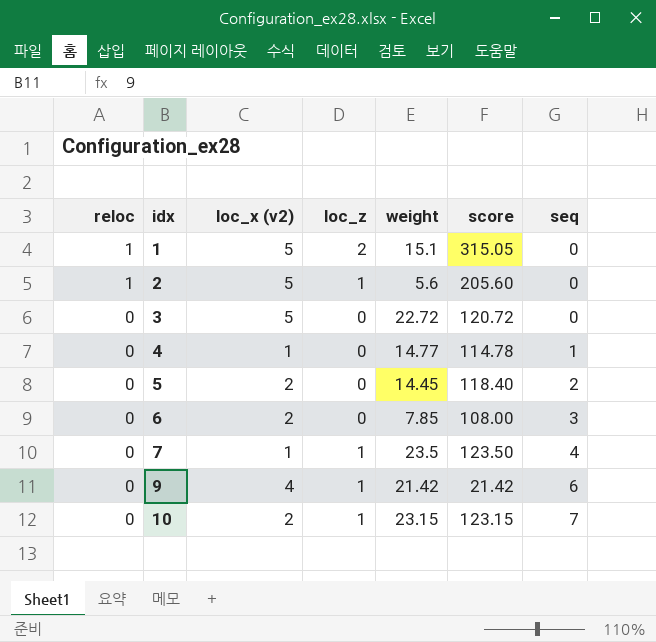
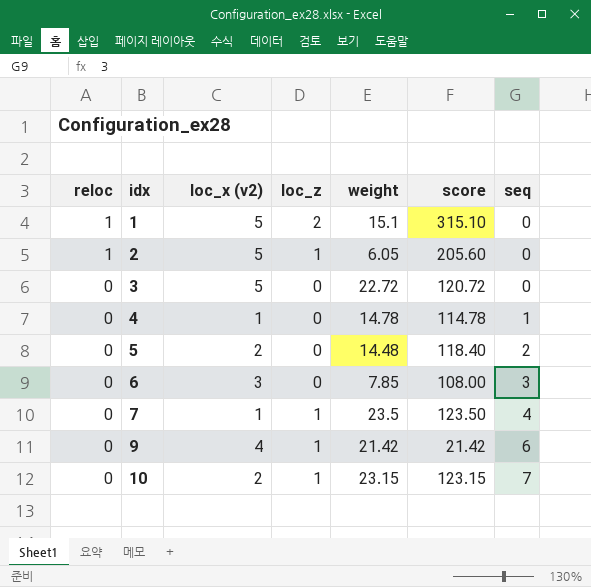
1 | score: 315.05 -> 315.10
2 | weight: 5.6 -> 6.05
4 | weight: 14.77 -> 14.78
5 | weight: 14.45 -> 14.48
6 | loc_x (v2): 2 -> 3

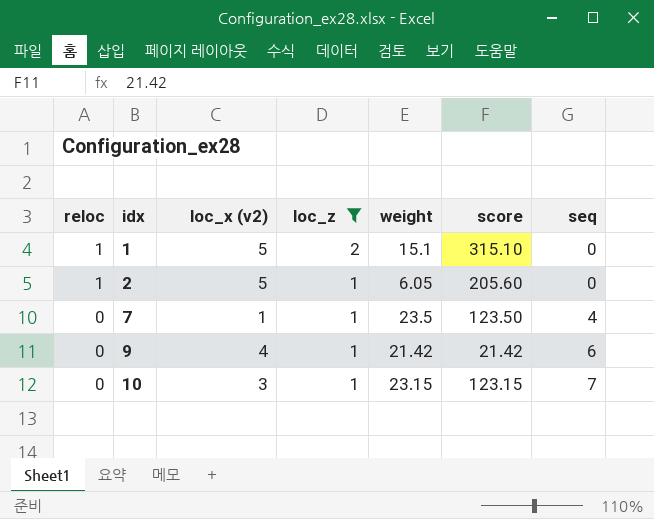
filter: none -> loc_z != 0
10 | loc_x (v2): 2 -> 3

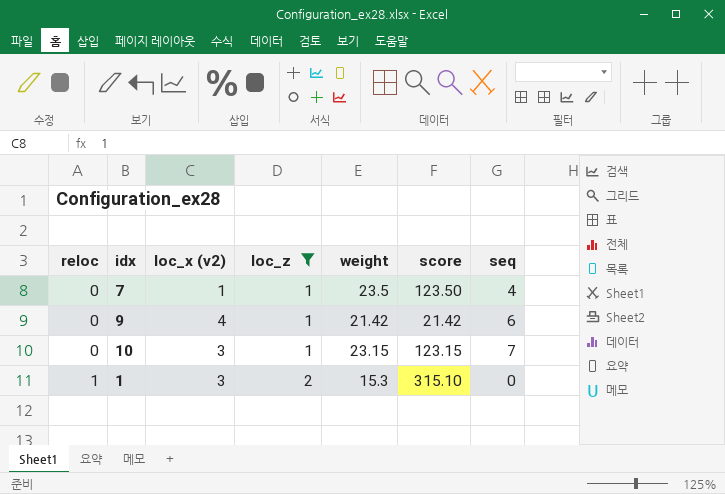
row order: reloc descending -> reloc ascending
row 2: 1 | 5 | 1 | 6.05 | 205.60 | 0 -> none
1 | loc_x (v2): 5 -> 3
1 | weight: 15.1 -> 15.3

